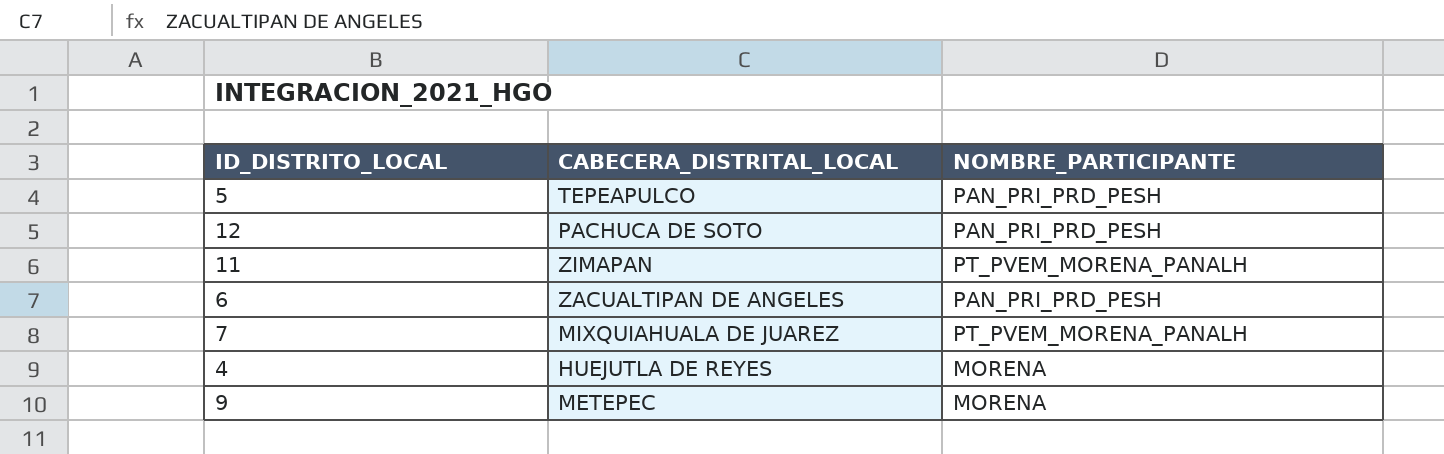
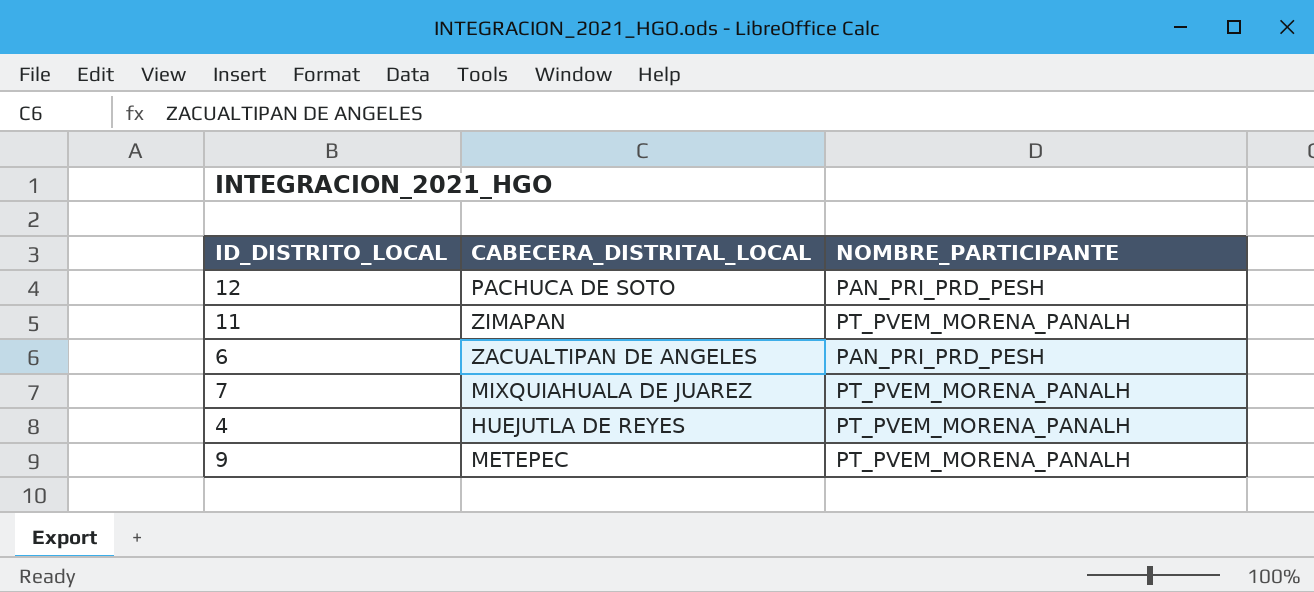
row 5: TEPEAPULCO | PAN_PRI_PRD_PESH -> none
4 | NOMBRE_PARTICIPANTE: MORENA -> PT_PVEM_MORENA_PANALH
9 | NOMBRE_PARTICIPANTE: MORENA -> PT_PVEM_MORENA_PANALH

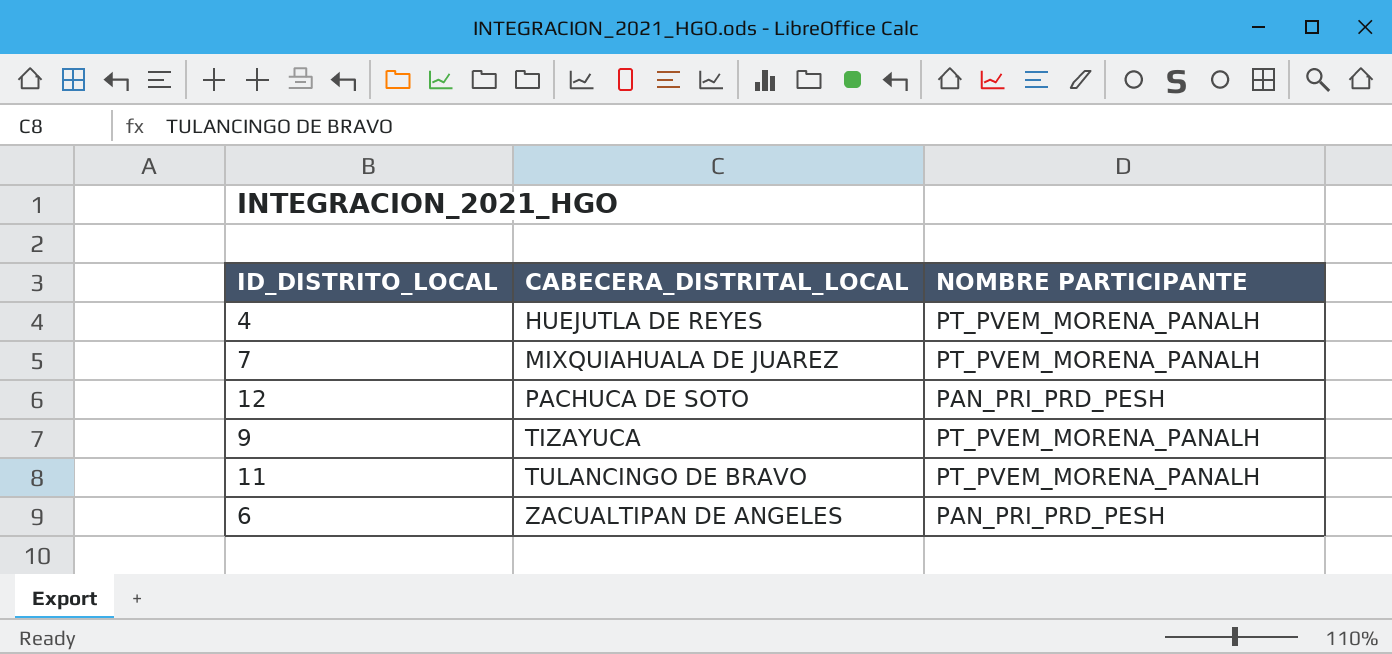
row order: none -> CABECERA_DISTRITAL_LOCAL ascending
column name: NOMBRE_PARTICIPANTE -> NOMBRE PARTICIPANTE
9 | CABECERA_DISTRITAL_LOCAL: METEPEC -> TIZAYUCA
11 | CABECERA_DISTRITAL_LOCAL: ZIMAPAN -> TULANCINGO DE BRAVO

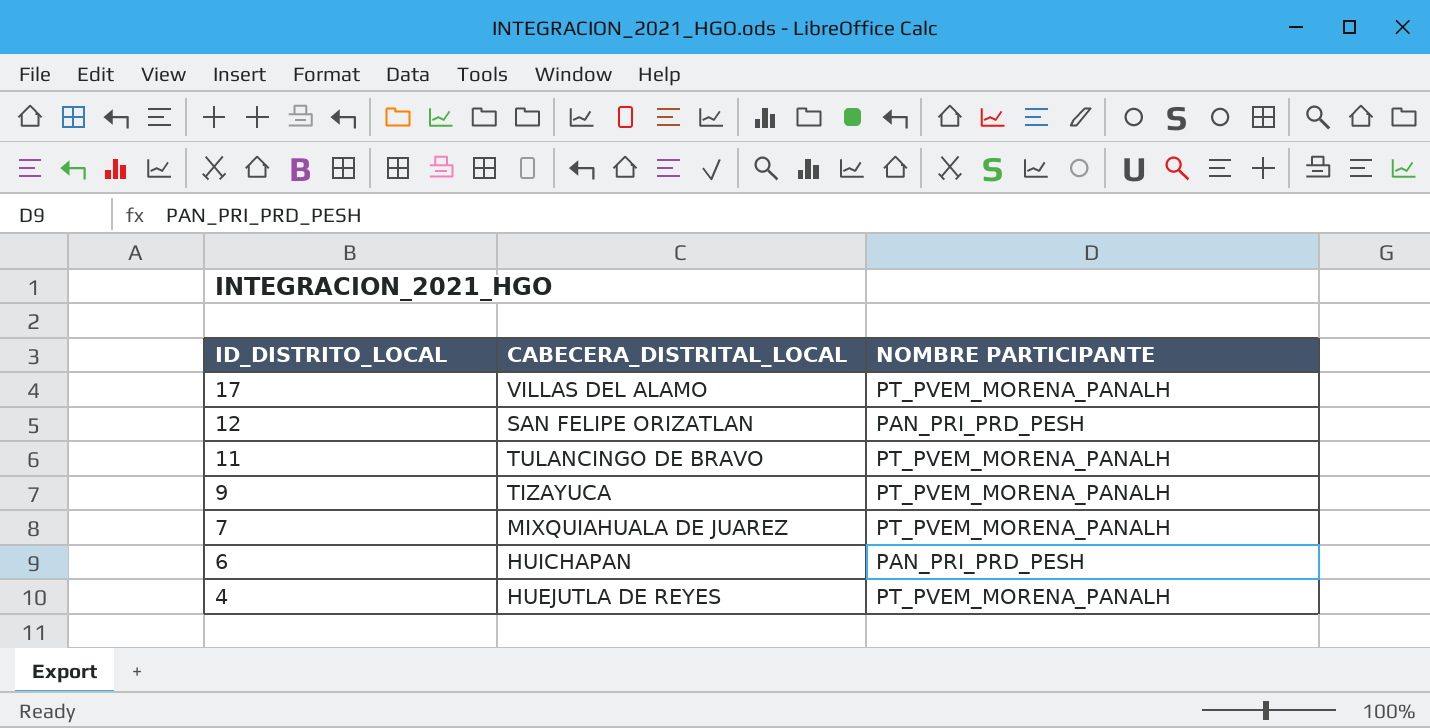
row order: CABECERA_DISTRITAL_LOCAL ascending -> ID_DISTRITO_LOCAL descending
row 17: none -> VILLAS DEL ALAMO | PT_PVEM_MORENA_PANALH
12 | CABECERA_DISTRITAL_LOCAL: PACHUCA DE SOTO -> SAN FELIPE ORIZATLAN
6 | CABECERA_DISTRITAL_LOCAL: ZACUALTIPAN DE ANGELES -> HUICHAPAN

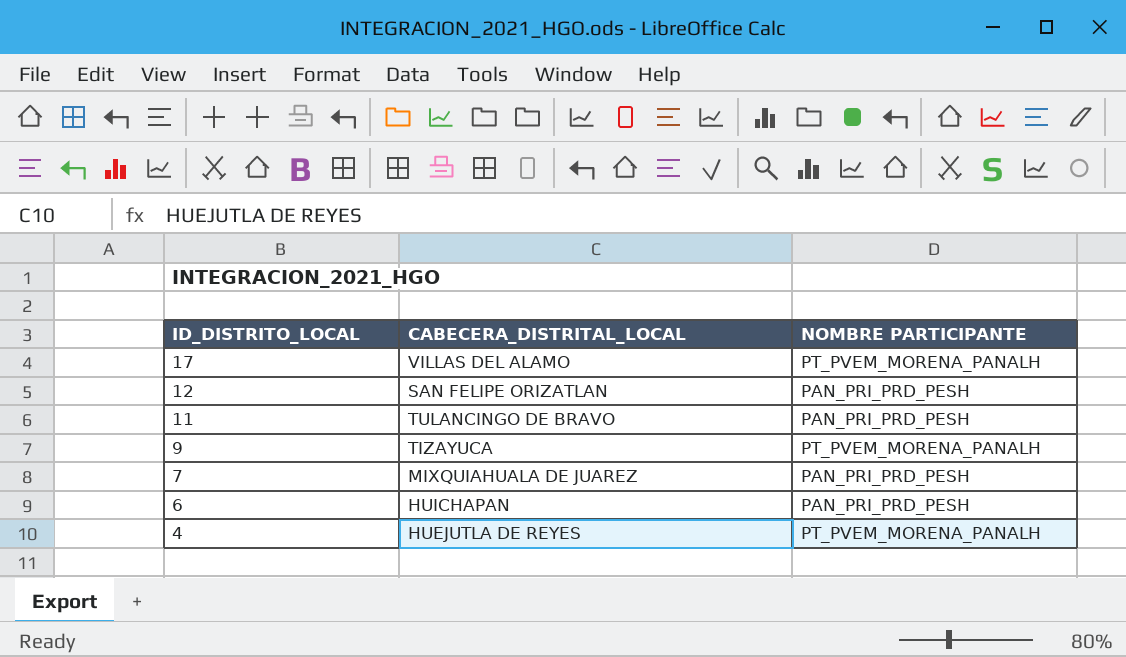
11 | NOMBRE PARTICIPANTE: PT_PVEM_MORENA_PANALH -> PAN_PRI_PRD_PESH
7 | NOMBRE PARTICIPANTE: PT_PVEM_MORENA_PANALH -> PAN_PRI_PRD_PESH

